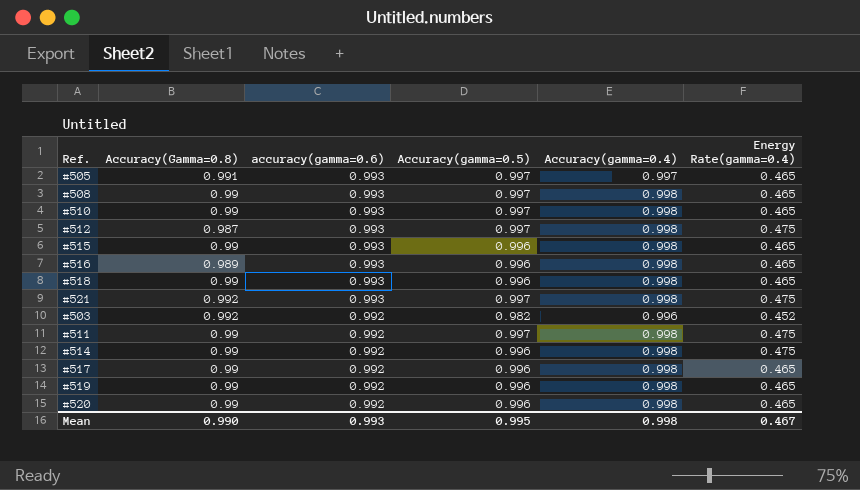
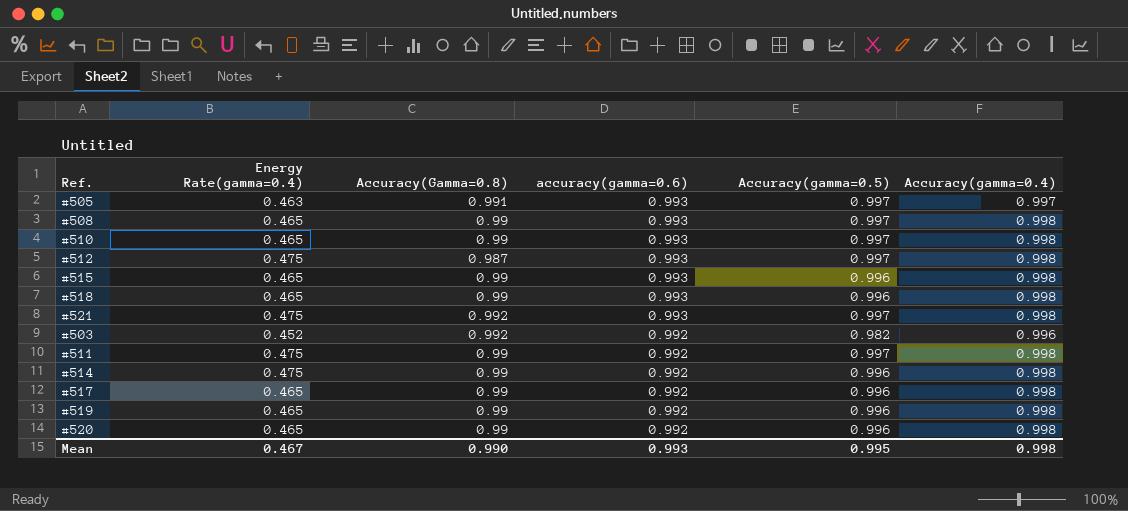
column Energy Rate(gamma=0.4) | position: 6 -> 2
row #516: 0.989 | 0.993 | 0.996 | 0.998 | 0.465 -> none
#505 | Energy Rate(gamma=0.4): 0.465 -> 0.463

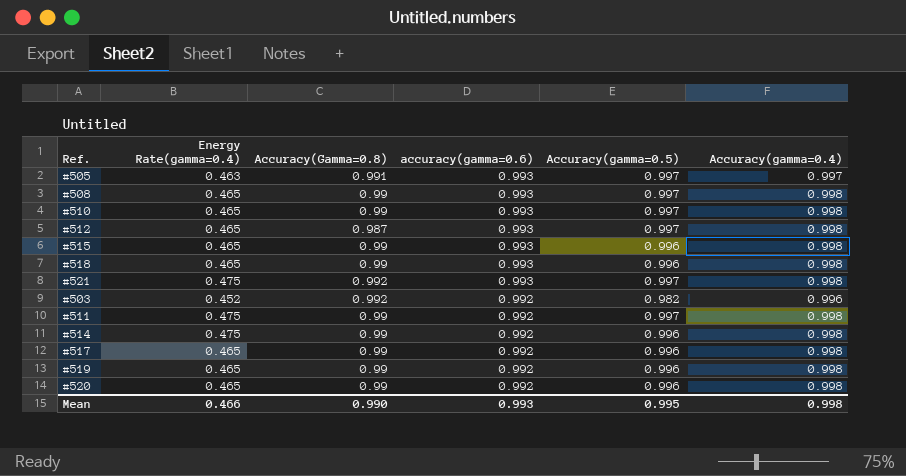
#512 | Energy Rate(gamma=0.4): 0.475 -> 0.465
Mean | Energy Rate(gamma=0.4): 0.467 -> 0.466

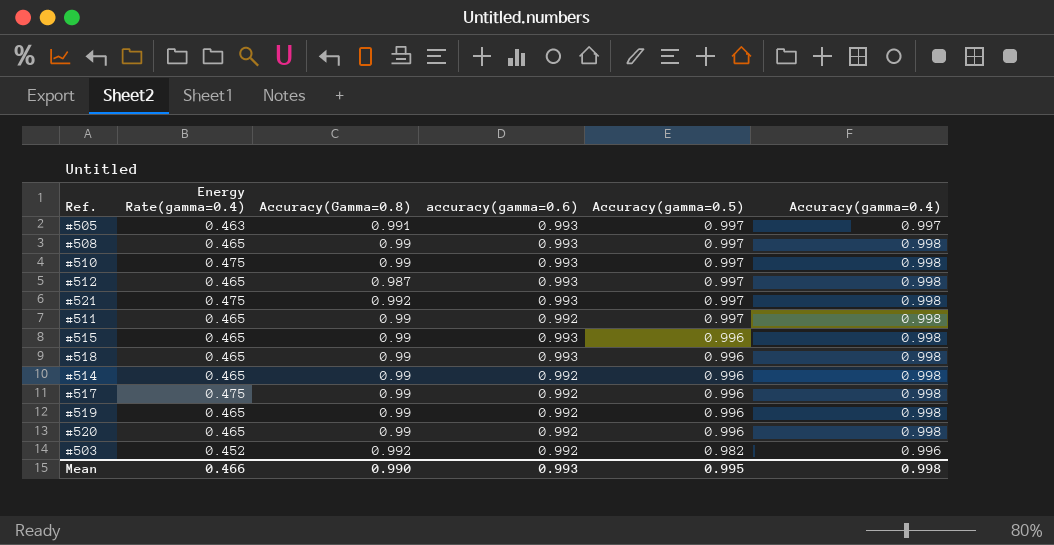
row order: accuracy(gamma=0.6) descending -> Accuracy(gamma=0.5) descending
#510 | Energy Rate(gamma=0.4): 0.465 -> 0.475
#511 | Energy Rate(gamma=0.4): 0.475 -> 0.465
#514 | Energy Rate(gamma=0.4): 0.475 -> 0.465
#517 | Energy Rate(gamma=0.4): 0.465 -> 0.475

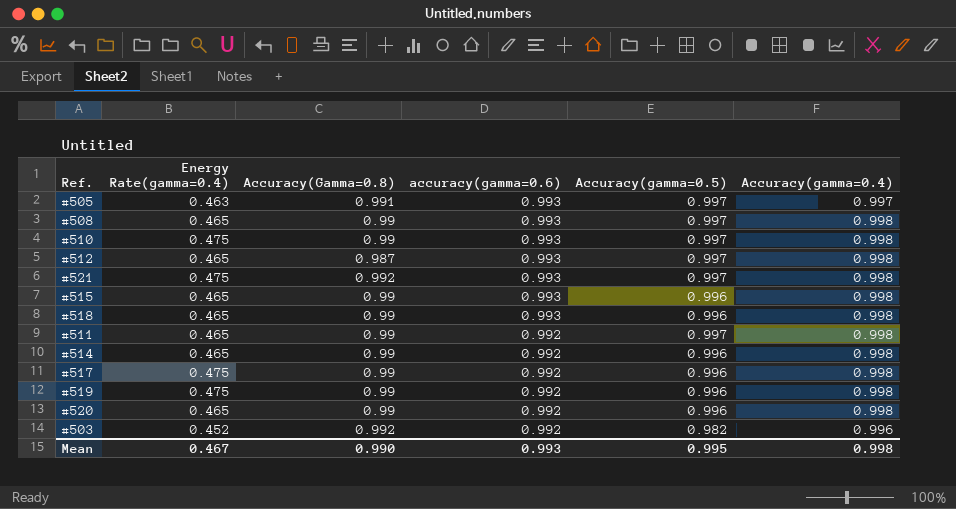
row order: Accuracy(gamma=0.5) descending -> accuracy(gamma=0.6) descending
#519 | Energy Rate(gamma=0.4): 0.465 -> 0.475
Mean | Energy Rate(gamma=0.4): 0.466 -> 0.467

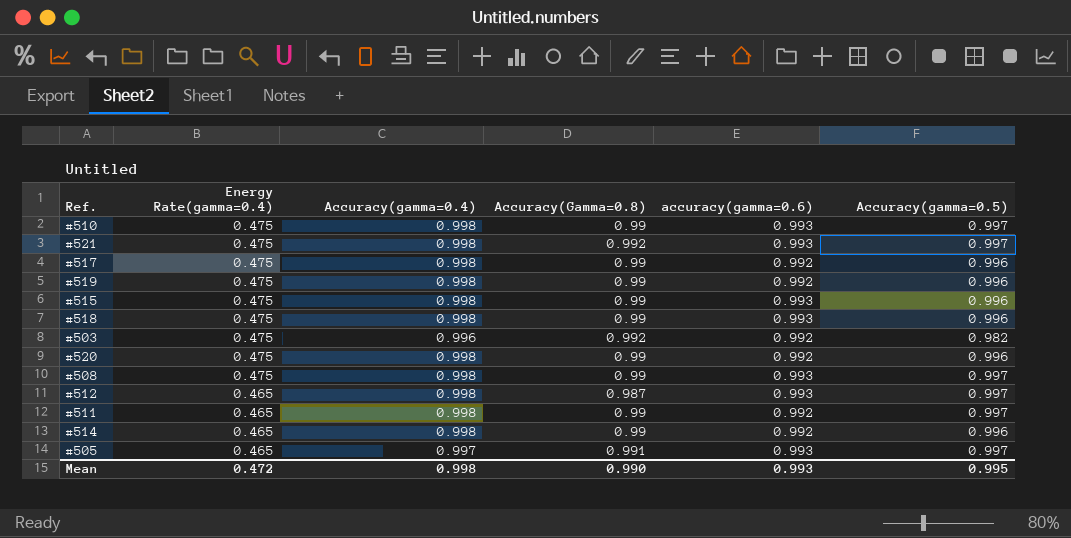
row order: accuracy(gamma=0.6) descending -> Energy Rate(gamma=0.4) descending
column Accuracy(gamma=0.4) | position: 6 -> 3
#515 | Energy Rate(gamma=0.4): 0.465 -> 0.475
#518 | Energy Rate(gamma=0.4): 0.465 -> 0.475
#503 | Energy Rate(gamma=0.4): 0.452 -> 0.475
#520 | Energy Rate(gamma=0.4): 0.465 -> 0.475
#508 | Energy Rate(gamma=0.4): 0.465 -> 0.475
#505 | Energy Rate(gamma=0.4): 0.463 -> 0.465
Mean | Energy Rate(gamma=0.4): 0.467 -> 0.472

